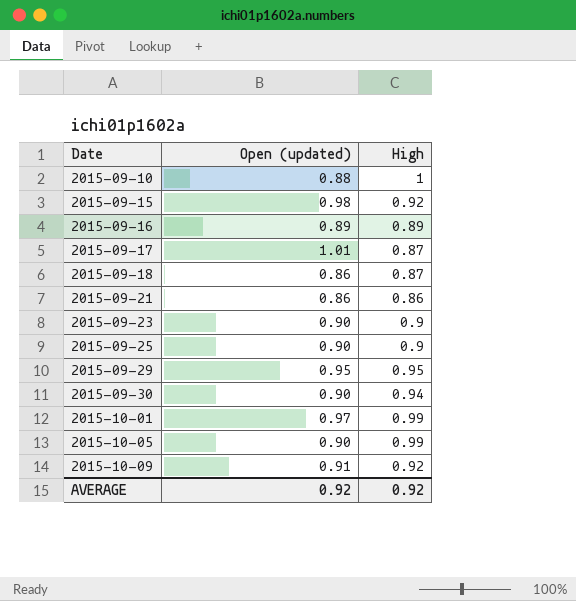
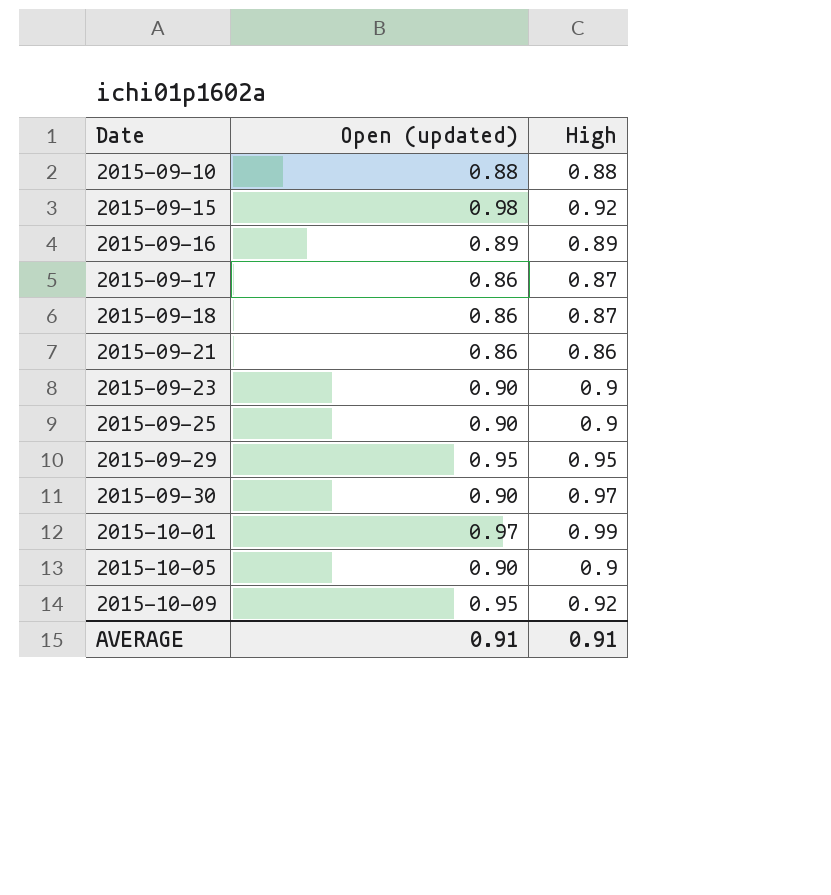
2015-09-10 | High: 1 -> 0.88
2015-09-17 | Open (updated): 1.01 -> 0.86
2015-09-30 | High: 0.94 -> 0.97
2015-10-05 | High: 0.99 -> 0.9
2015-10-09 | Open (updated): 0.91 -> 0.95
AVERAGE | Open (updated): 0.92 -> 0.91
AVERAGE | High: 0.92 -> 0.91

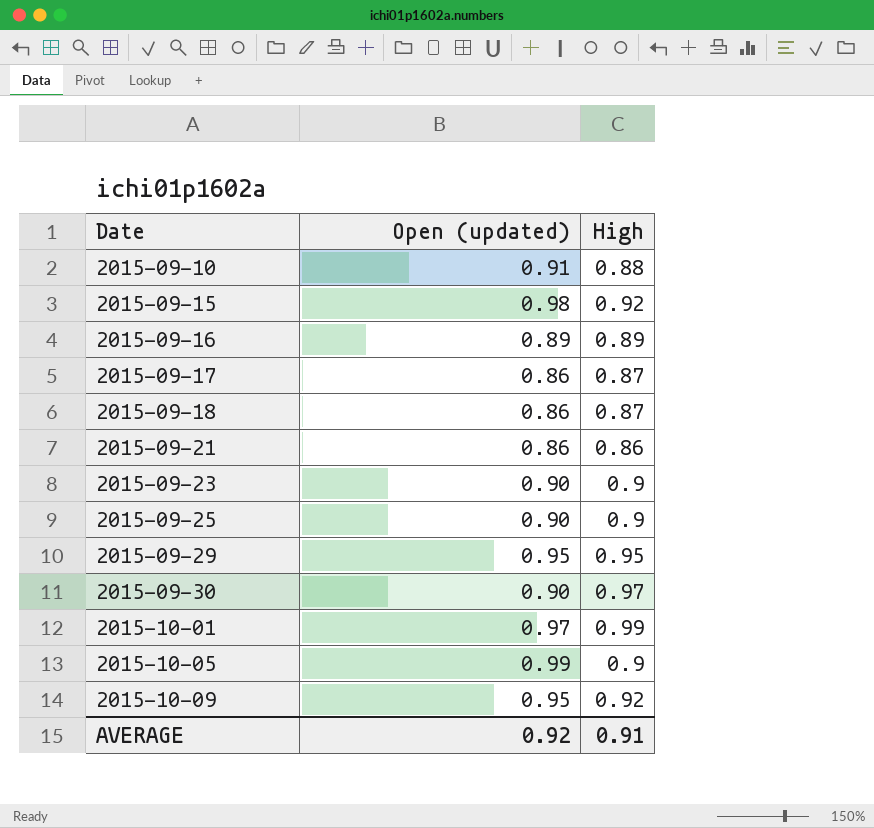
2015-09-10 | Open (updated): 0.88 -> 0.91
2015-10-05 | Open (updated): 0.90 -> 0.99
AVERAGE | Open (updated): 0.91 -> 0.92

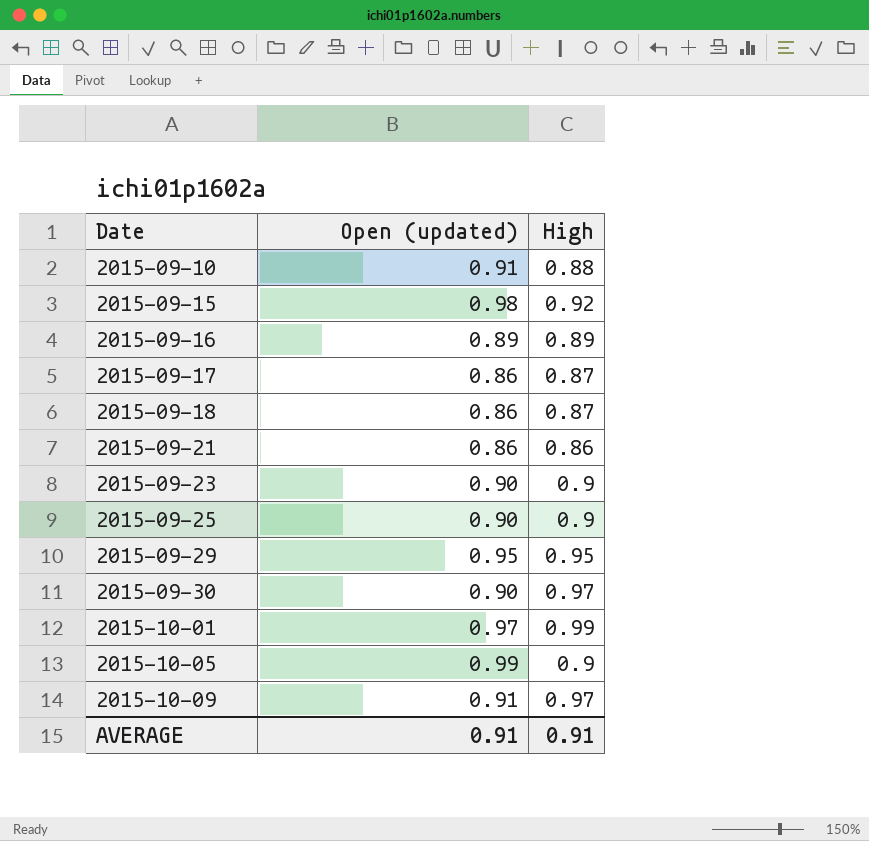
2015-10-09 | Open (updated): 0.95 -> 0.91
2015-10-09 | High: 0.92 -> 0.97
AVERAGE | Open (updated): 0.92 -> 0.91

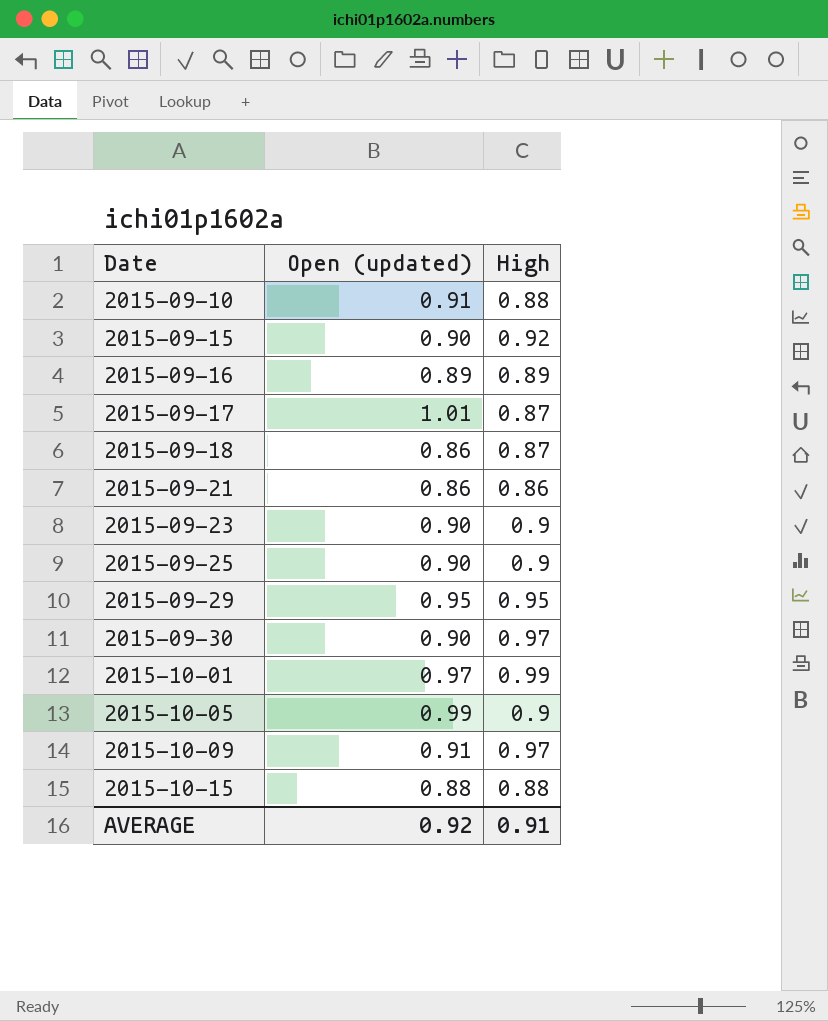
2015-09-15 | Open (updated): 0.98 -> 0.90
2015-09-17 | Open (updated): 0.86 -> 1.01
row 2015-10-15: none -> 0.88 | 0.88
AVERAGE | Open (updated): 0.91 -> 0.92

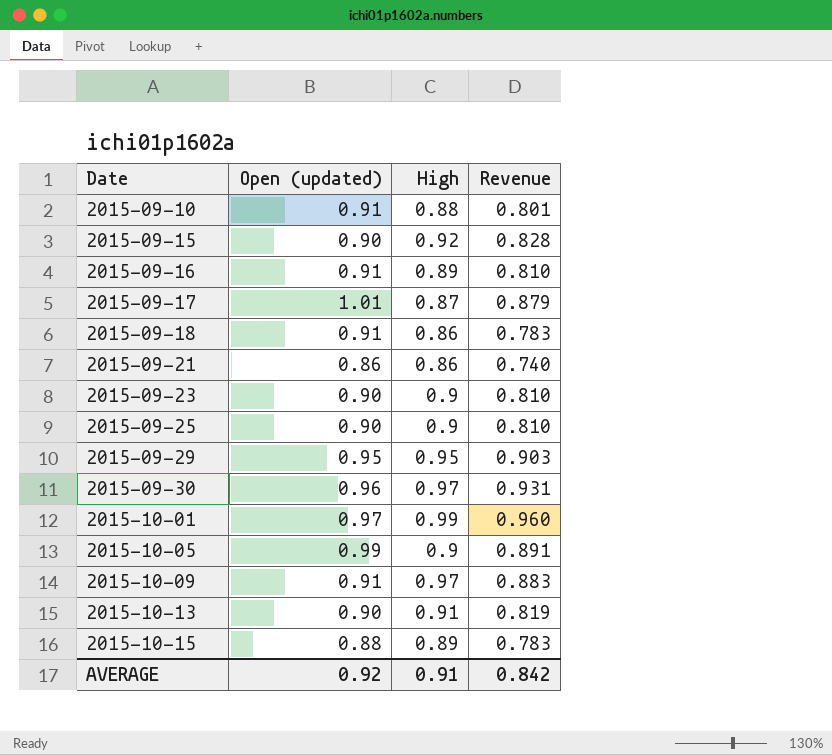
column Revenue | formula: none -> [Open (updated)] * [High]
2015-09-16 | Open (updated): 0.89 -> 0.91
2015-09-18 | Open (updated): 0.86 -> 0.91
2015-09-18 | High: 0.87 -> 0.86
2015-09-30 | Open (updated): 0.90 -> 0.96
row 2015-10-13: none -> 0.90 | 0.91 | 0.819
2015-10-15 | High: 0.88 -> 0.89

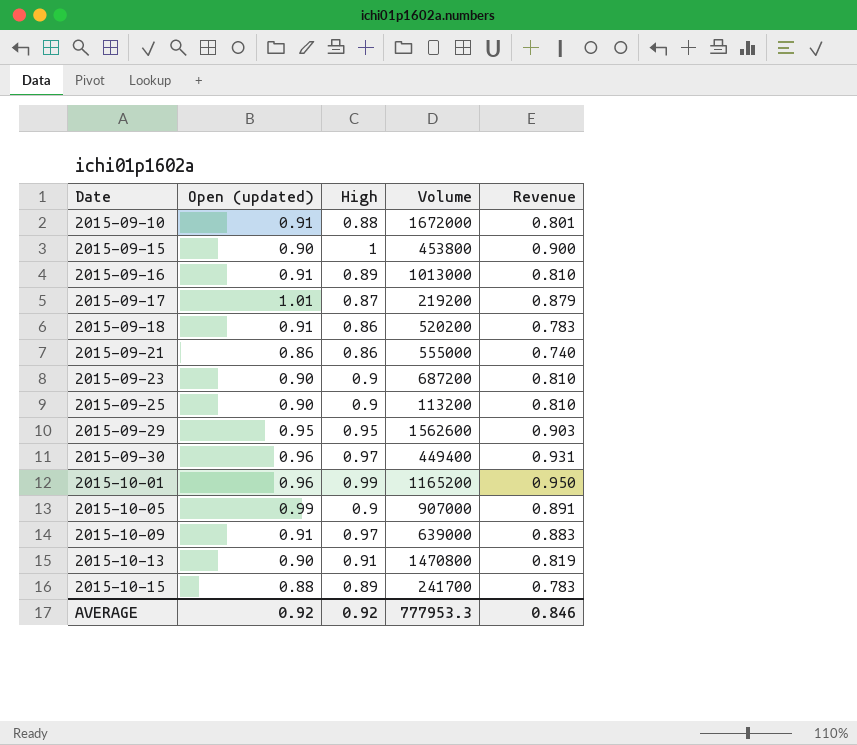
column Volume | position: none -> 4
2015-09-15 | High: 0.92 -> 1
2015-09-15 | Revenue: 0.828 -> 0.900
2015-10-01 | Open (updated): 0.97 -> 0.96
2015-10-01 | Revenue: 0.960 -> 0.950
AVERAGE | High: 0.91 -> 0.92
AVERAGE | Revenue: 0.842 -> 0.846

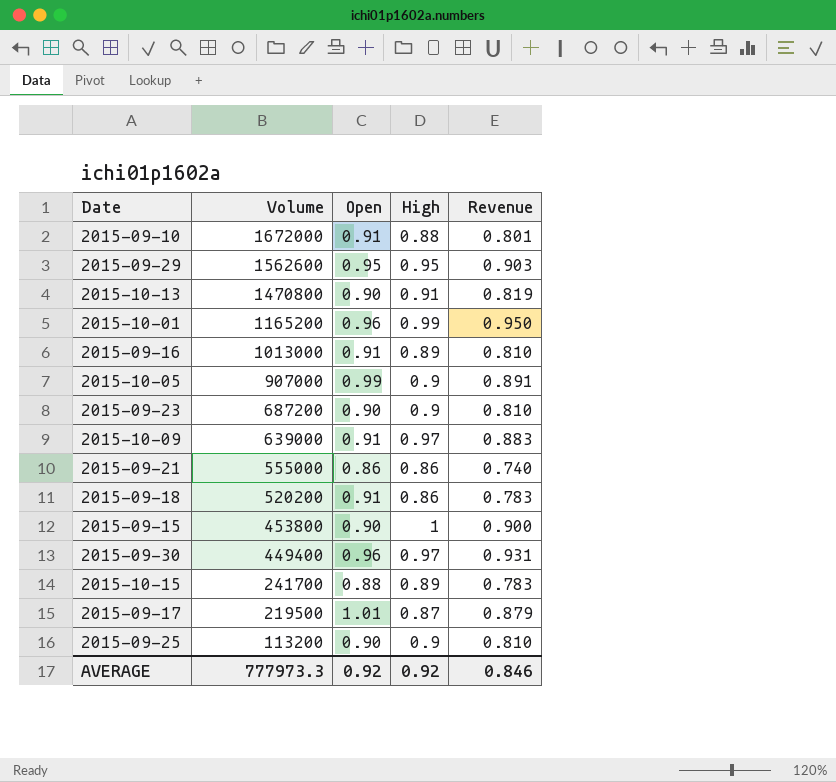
row order: Date ascending -> Volume descending
column Volume | position: 4 -> 2
column name: Open (updated) -> Open
2015-09-17 | Volume: 219200 -> 219500
AVERAGE | Volume: 777953.3 -> 777973.3

